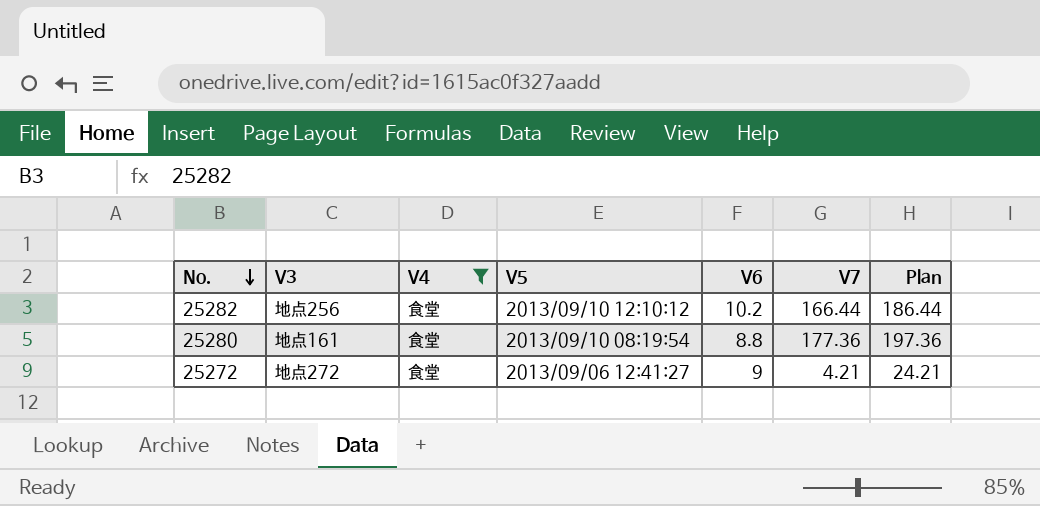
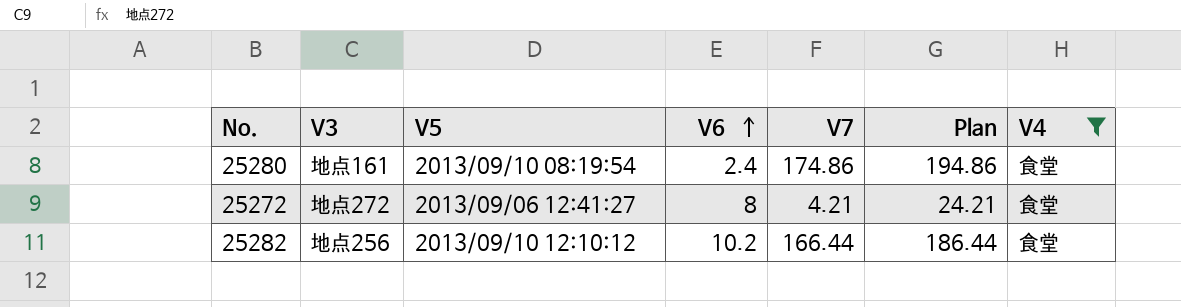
row order: No. descending -> V6 ascending
column V4 | position: 3 -> 7
25280 | V6: 8.8 -> 2.4
25280 | V7: 177.36 -> 174.86
25280 | Plan: 197.36 -> 194.86
25272 | V6: 9 -> 8

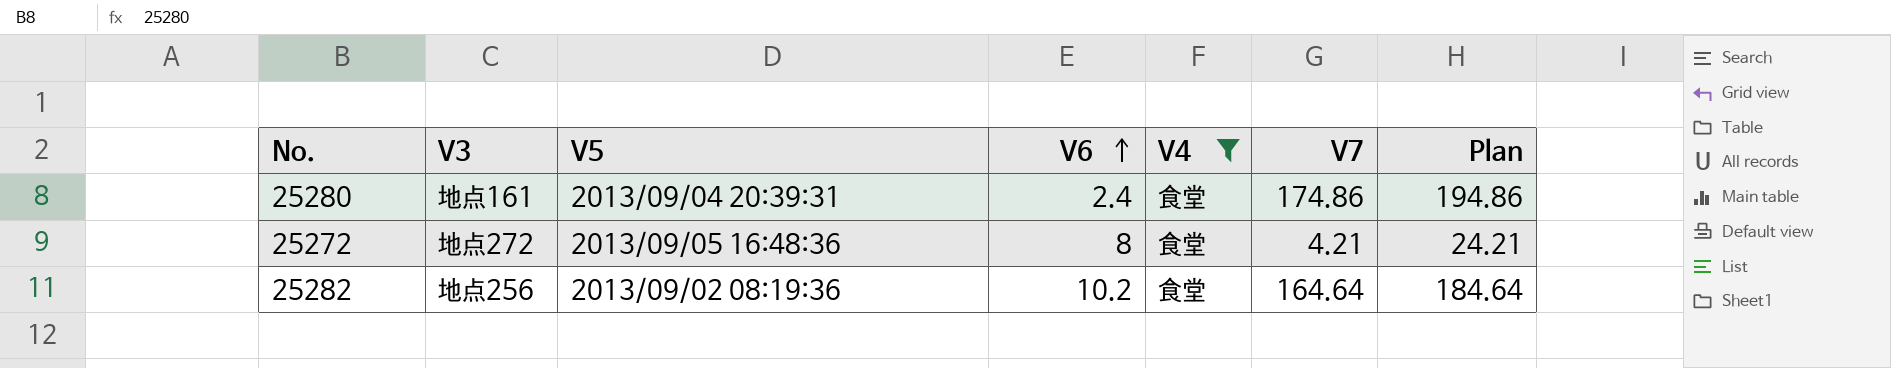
column V4 | position: 7 -> 5
25280 | V5: 2013/09/10 08:19:54 -> 2013/09/04 20:39:31
25272 | V5: 2013/09/06 12:41:27 -> 2013/09/05 16:48:36
25282 | V5: 2013/09/10 12:10:12 -> 2013/09/02 08:19:36
25282 | V7: 166.44 -> 164.64
25282 | Plan: 186.44 -> 184.64

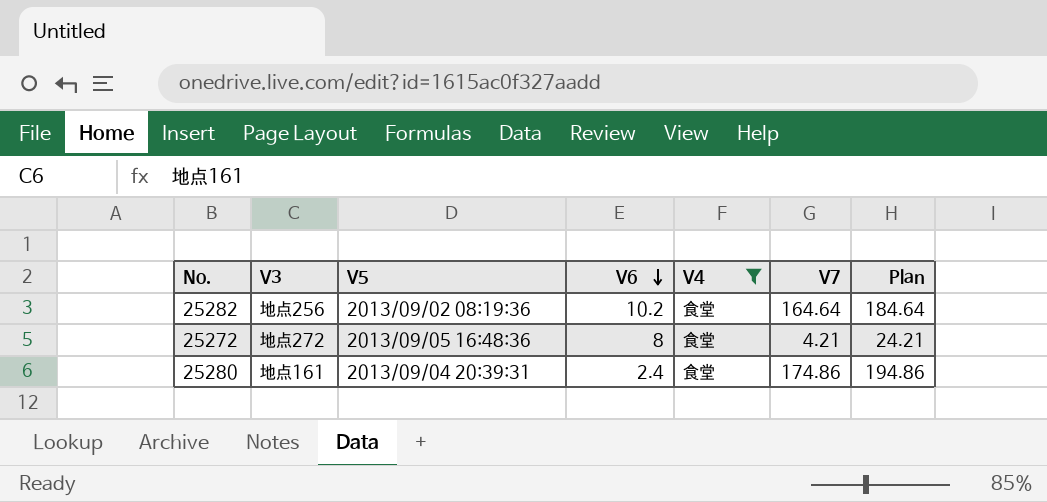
row order: V6 ascending -> V6 descending

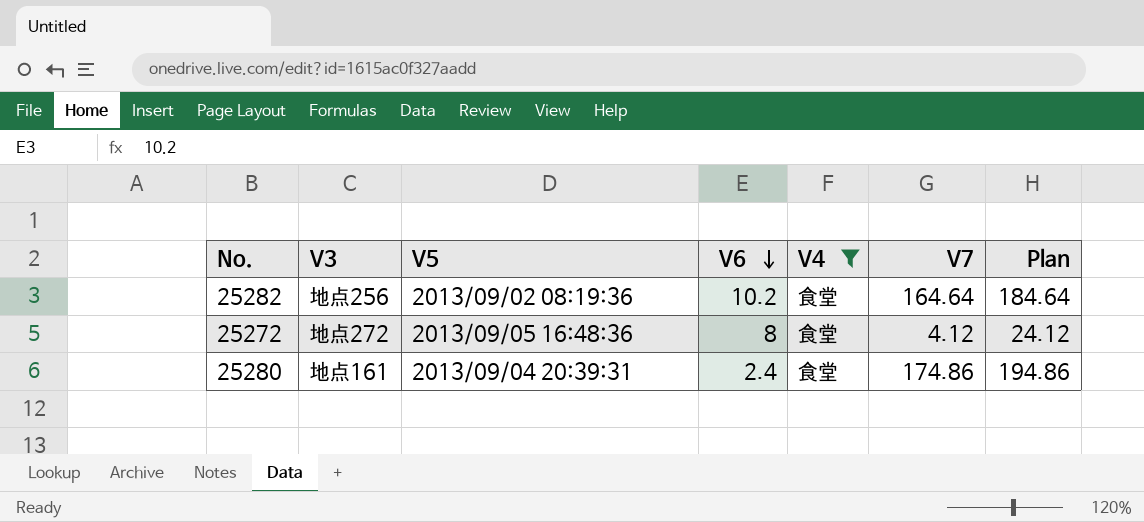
25272 | V7: 4.21 -> 4.12
25272 | Plan: 24.21 -> 24.12

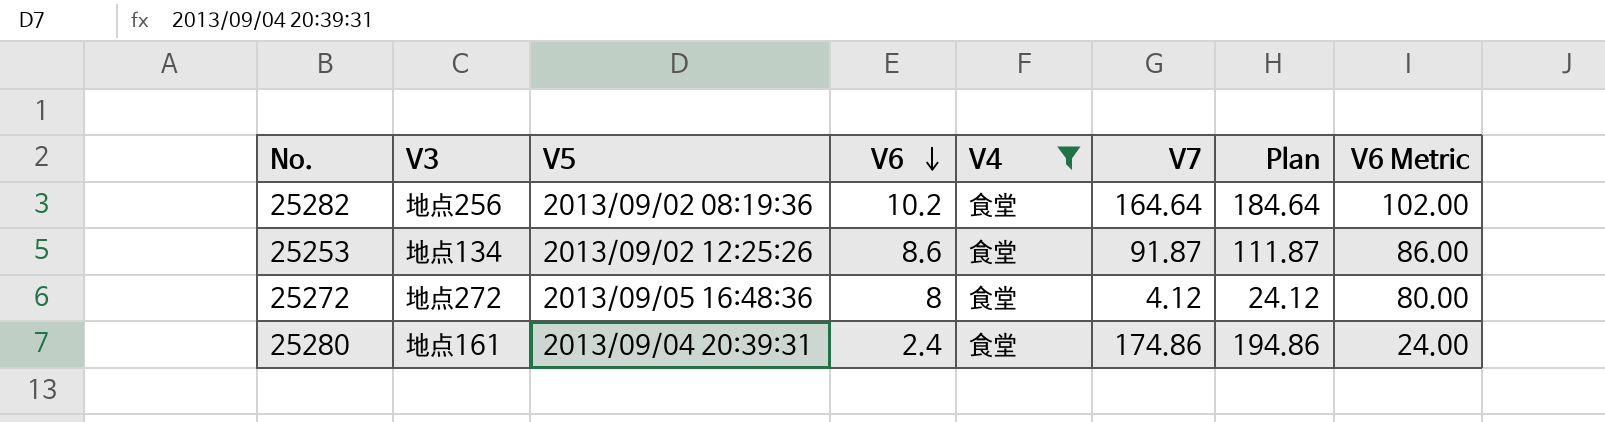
column V6 Metric | formula: none -> [V6] * 10
row 25253: none -> 地点134 | 2013/09/02 12:25:26 | 8.6 | 食堂 | 91.87 | 111.87 | 86.00

